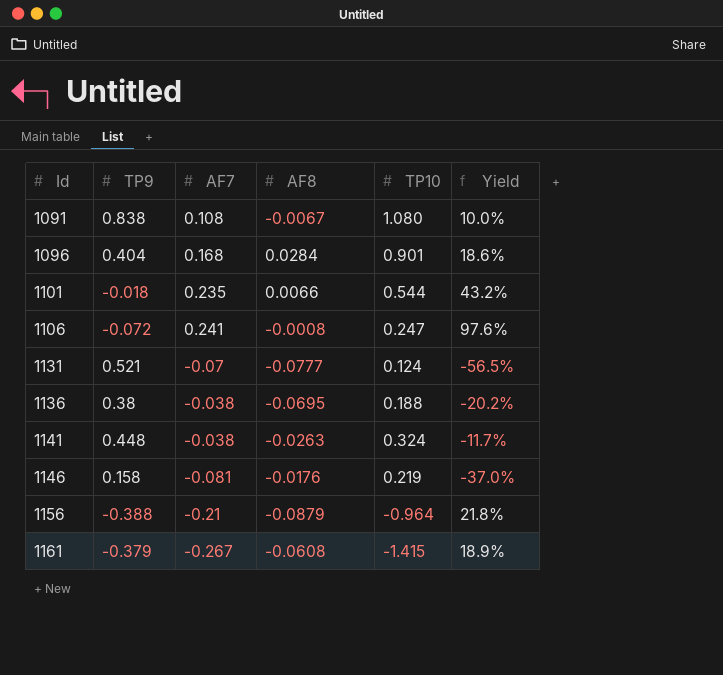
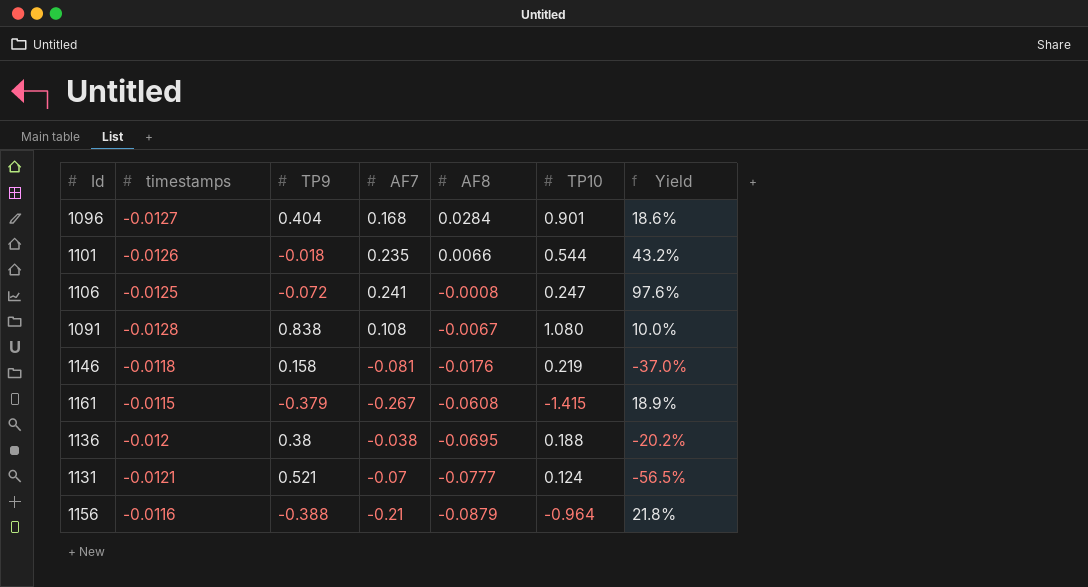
row order: Id ascending -> AF8 descending
column timestamps | position: none -> 2
row 1141: 0.448 | -0.038 | -0.0263 | 0.324 | -11.7% -> none

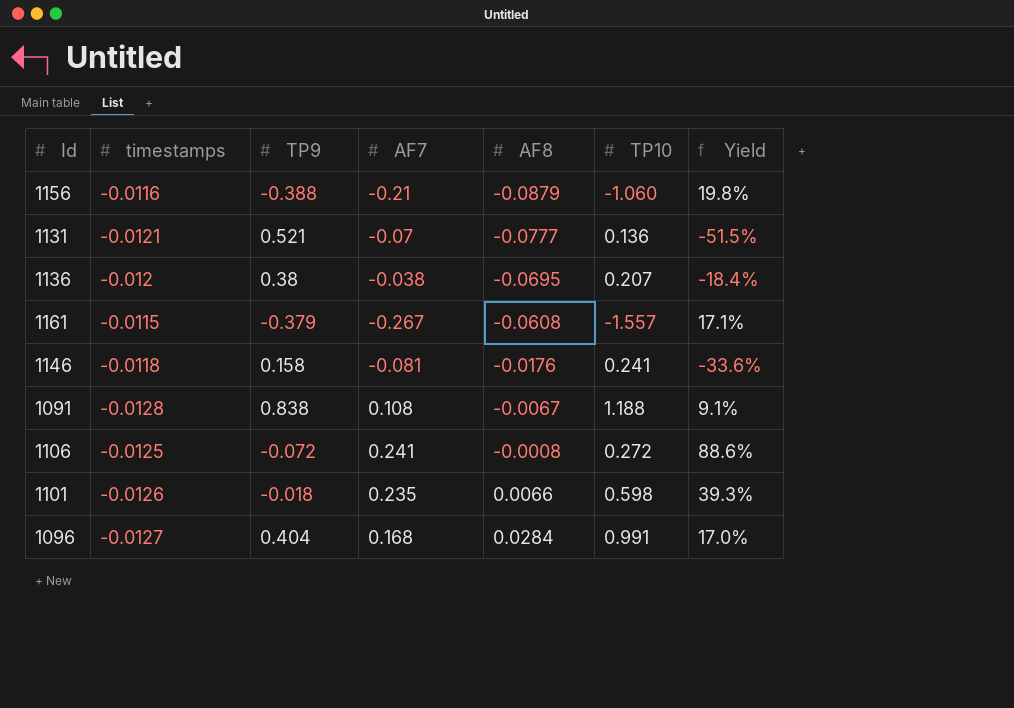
row order: AF8 descending -> AF8 ascending
1156 | TP10: -0.964 -> -1.060
1156 | Yield: 21.8% -> 19.8%
1131 | TP10: 0.124 -> 0.136
1131 | Yield: -56.5% -> -51.5%
1136 | TP10: 0.188 -> 0.207
1136 | Yield: -20.2% -> -18.4%
1161 | TP10: -1.415 -> -1.557
1161 | Yield: 18.9% -> 17.1%
1146 | TP10: 0.219 -> 0.241
1146 | Yield: -37.0% -> -33.6%
1091 | TP10: 1.080 -> 1.188
1091 | Yield: 10.0% -> 9.1%
1106 | TP10: 0.247 -> 0.272
1106 | Yield: 97.6% -> 88.6%
1101 | TP10: 0.544 -> 0.598
1101 | Yield: 43.2% -> 39.3%
1096 | TP10: 0.901 -> 0.991
1096 | Yield: 18.6% -> 17.0%

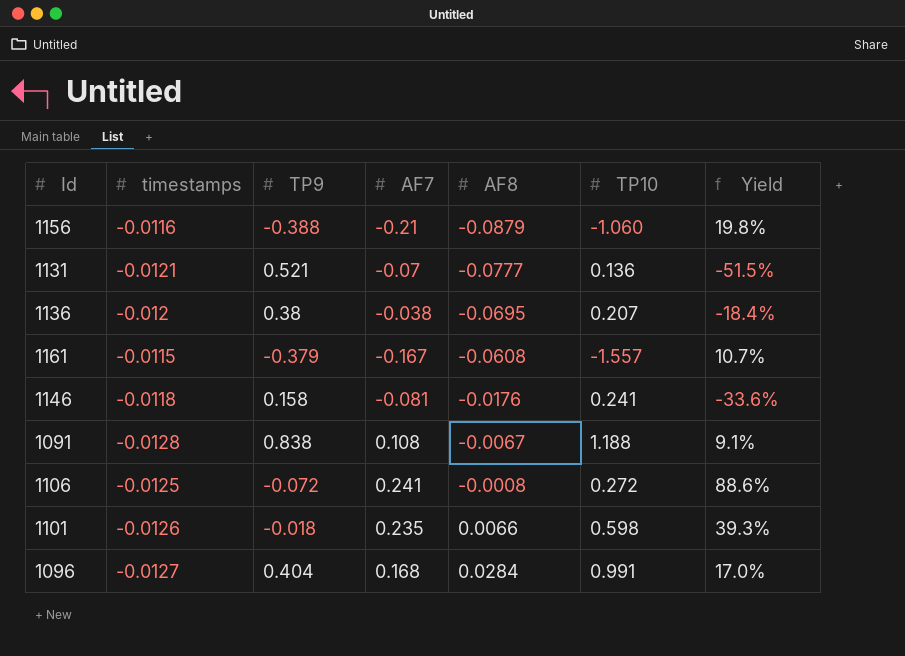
1161 | AF7: -0.267 -> -0.167
1161 | Yield: 17.1% -> 10.7%

